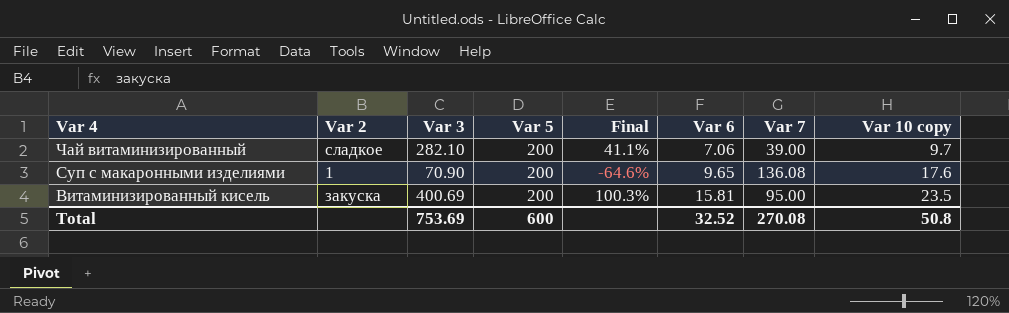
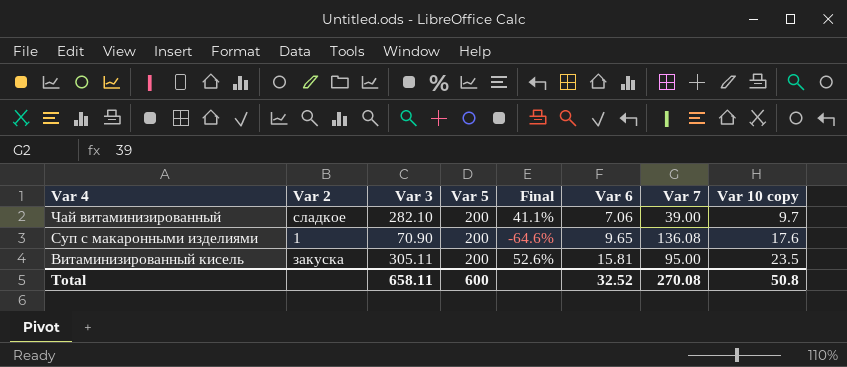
Витаминизированный кисель | Var 3: 400.69 -> 305.11
Витаминизированный кисель | Final: 100.3% -> 52.6%
Total | Var 3: 753.69 -> 658.11

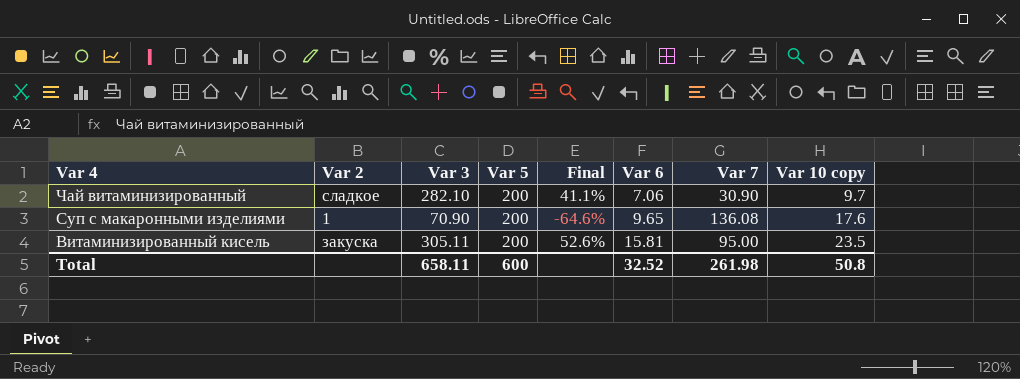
Чай витаминизированный | Var 7: 39.00 -> 30.90
Total | Var 7: 270.08 -> 261.98

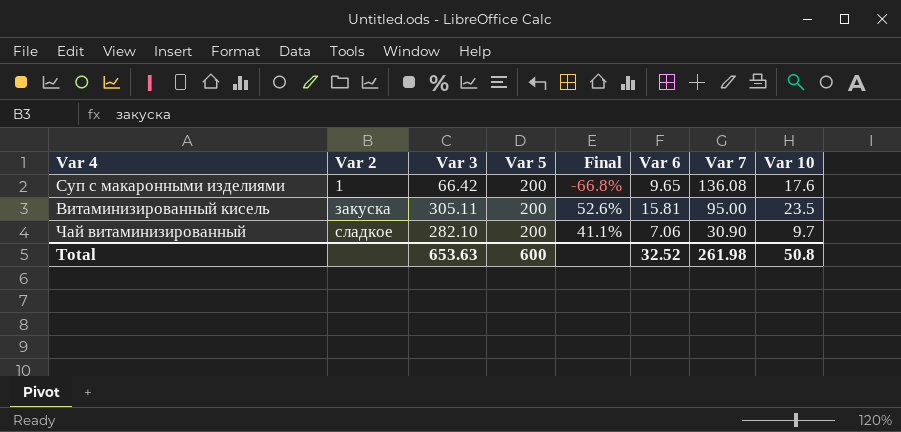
row order: Var 4 descending -> Var 2 ascending
column name: Var 10 copy -> Var 10
Суп с макаронными изделиями | Var 3: 70.90 -> 66.42
Суп с макаронными изделиями | Final: -64.6% -> -66.8%
Total | Var 3: 658.11 -> 653.63

